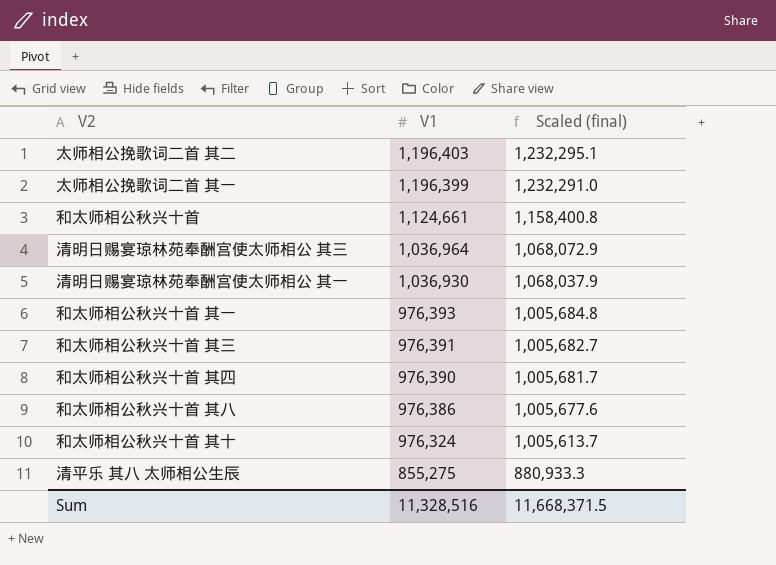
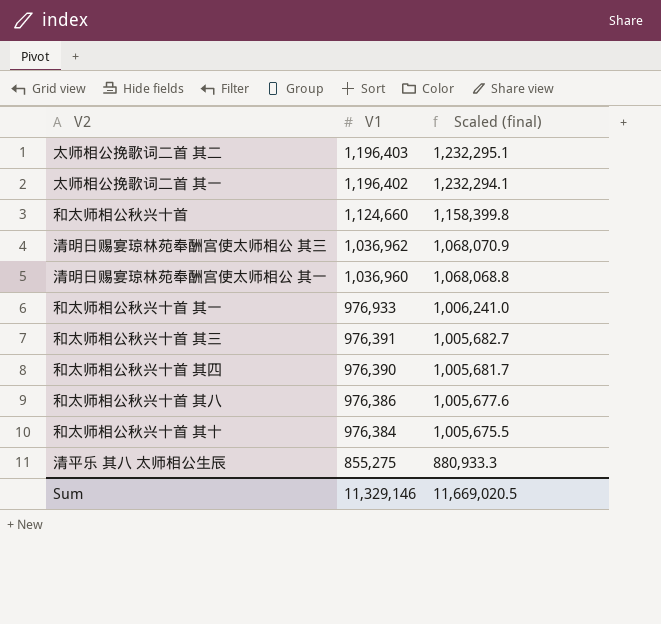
太师相公挽歌词二首 其一 | V1: 1,196,399 -> 1,196,402
太师相公挽歌词二首 其一 | Scaled (final): 1,232,291.0 -> 1,232,294.1
和太师相公秋兴十首 | V1: 1,124,661 -> 1,124,660
和太师相公秋兴十首 | Scaled (final): 1,158,400.8 -> 1,158,399.8
清明日赐宴琼林苑奉酬宫使太师相公 其三 | V1: 1,036,964 -> 1,036,962
清明日赐宴琼林苑奉酬宫使太师相公 其三 | Scaled (final): 1,068,072.9 -> 1,068,070.9
清明日赐宴琼林苑奉酬宫使太师相公 其一 | V1: 1,036,930 -> 1,036,960
清明日赐宴琼林苑奉酬宫使太师相公 其一 | Scaled (final): 1,068,037.9 -> 1,068,068.8
和太师相公秋兴十首 其一 | V1: 976,393 -> 976,933
和太师相公秋兴十首 其一 | Scaled (final): 1,005,684.8 -> 1,006,241.0
和太师相公秋兴十首 其十 | V1: 976,324 -> 976,384
和太师相公秋兴十首 其十 | Scaled (final): 1,005,613.7 -> 1,005,675.5
Sum | V1: 11,328,516 -> 11,329,146
Sum | Scaled (final): 11,668,371.5 -> 11,669,020.5

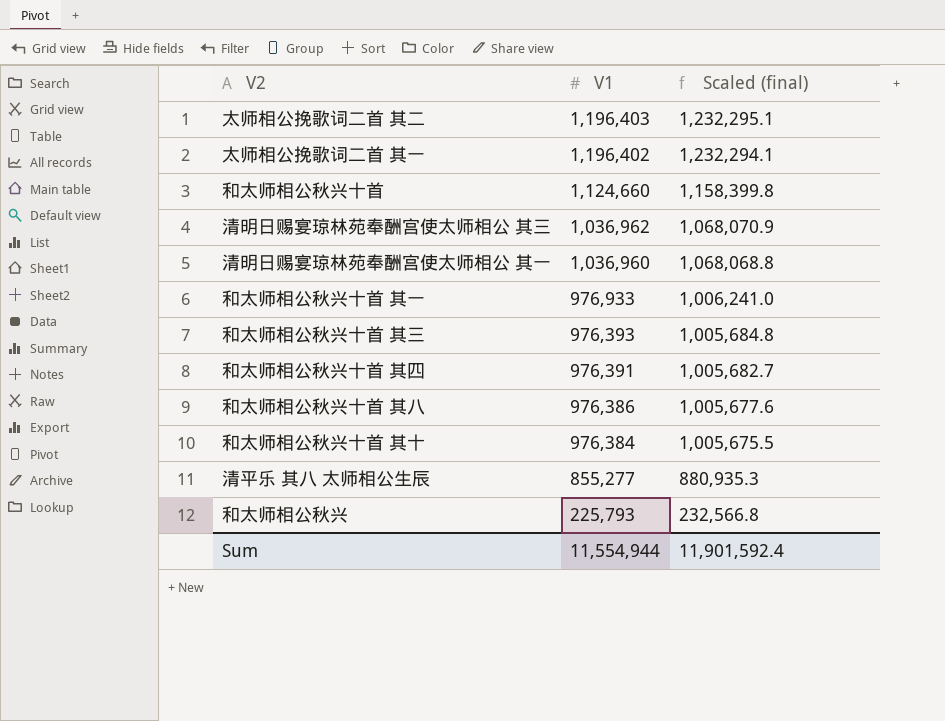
和太师相公秋兴十首 其三 | V1: 976,391 -> 976,393
和太师相公秋兴十首 其三 | Scaled (final): 1,005,682.7 -> 1,005,684.8
和太师相公秋兴十首 其四 | V1: 976,390 -> 976,391
和太师相公秋兴十首 其四 | Scaled (final): 1,005,681.7 -> 1,005,682.7
清平乐 其八 太师相公生辰 | V1: 855,275 -> 855,277
清平乐 其八 太师相公生辰 | Scaled (final): 880,933.3 -> 880,935.3
row 和太师相公秋兴: none -> 225,793 | 232,566.8
Sum | V1: 11,329,146 -> 11,554,944
Sum | Scaled (final): 11,669,020.5 -> 11,901,592.4

